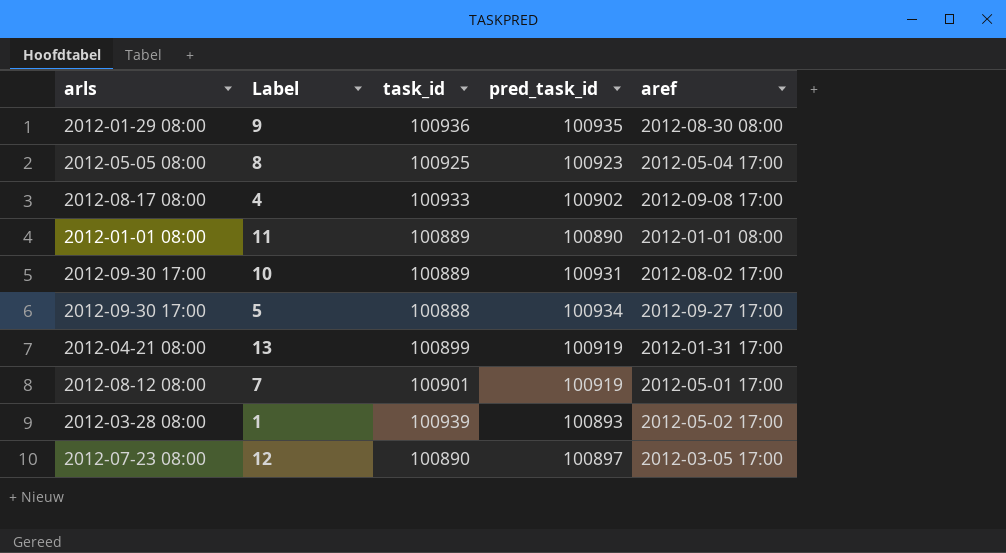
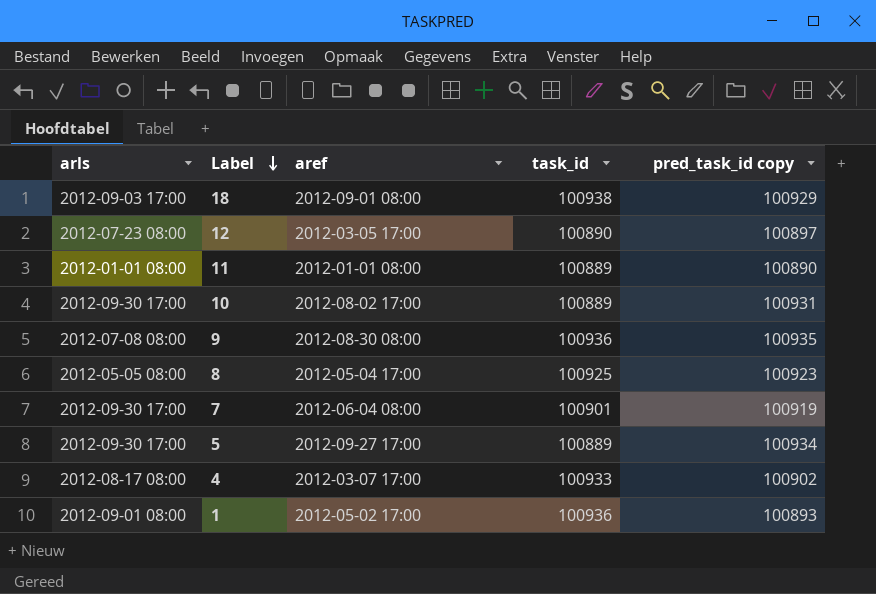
row order: none -> Label descending
column aref | position: 5 -> 3
column name: pred_task_id -> pred_task_id copy
row 13: 2012-04-21 08:00 | 100899 | 100919 | 2012-01-31 17:00 -> none
row 18: none -> 2012-09-03 17:00 | 2012-09-01 08:00 | 100938 | 100929
9 | arls: 2012-01-29 08:00 -> 2012-07-08 08:00
7 | arls: 2012-08-12 08:00 -> 2012-09-30 17:00
7 | aref: 2012-05-01 17:00 -> 2012-06-04 08:00
5 | task_id: 100888 -> 100889
4 | aref: 2012-09-08 17:00 -> 2012-03-07 17:00
1 | arls: 2012-03-28 08:00 -> 2012-09-01 08:00
1 | task_id: 100939 -> 100936

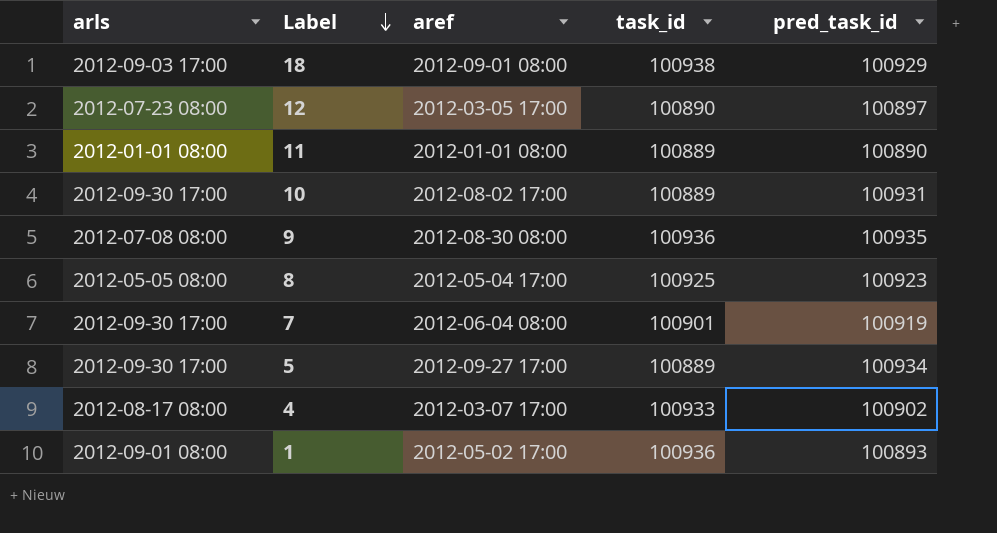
column name: pred_task_id copy -> pred_task_id

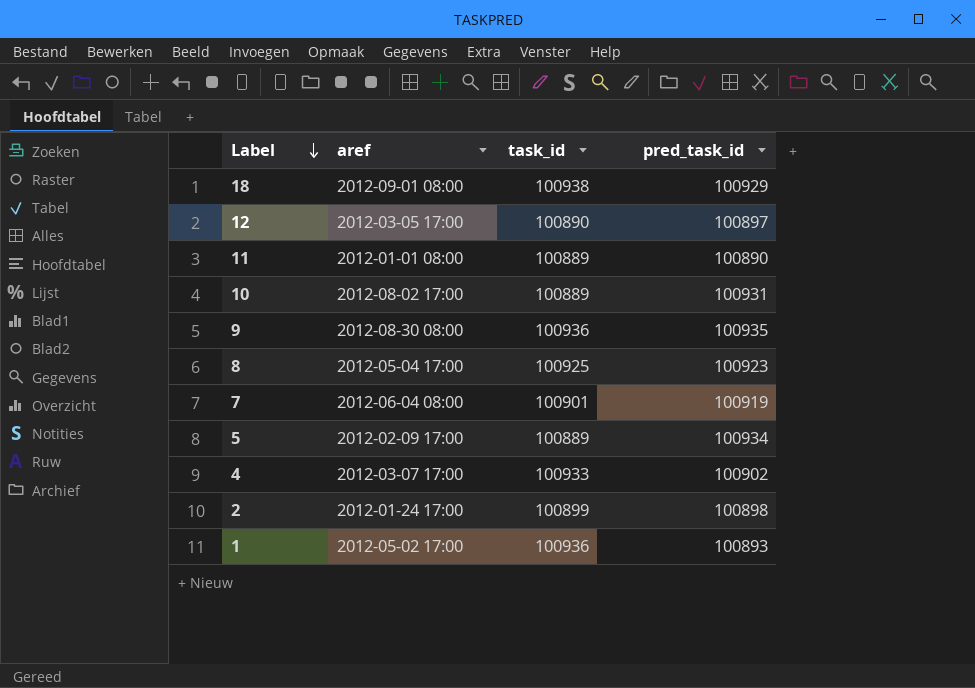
column arls | position: 1 -> none
5 | aref: 2012-09-27 17:00 -> 2012-02-09 17:00
row 2: none -> 2012-01-24 17:00 | 100899 | 100898

